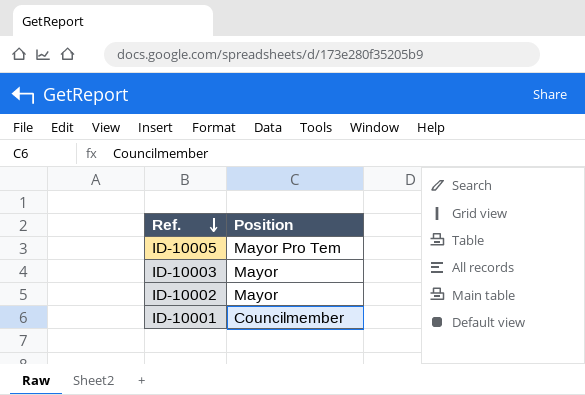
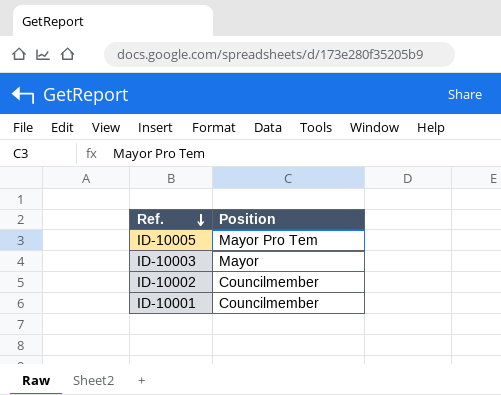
ID-10002 | Position: Mayor -> Councilmember

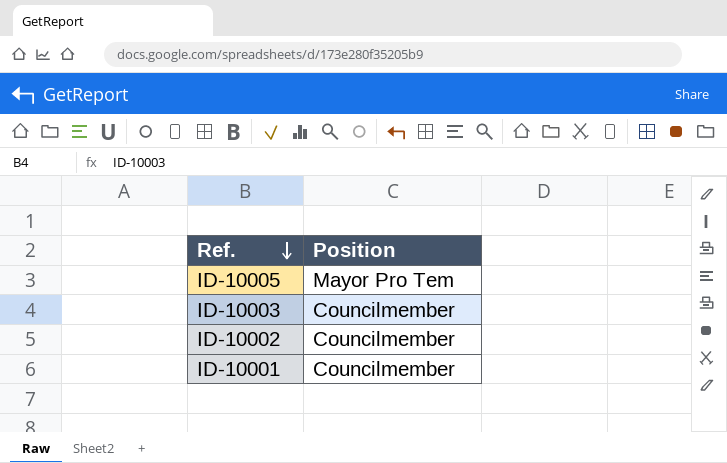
ID-10003 | Position: Mayor -> Councilmember

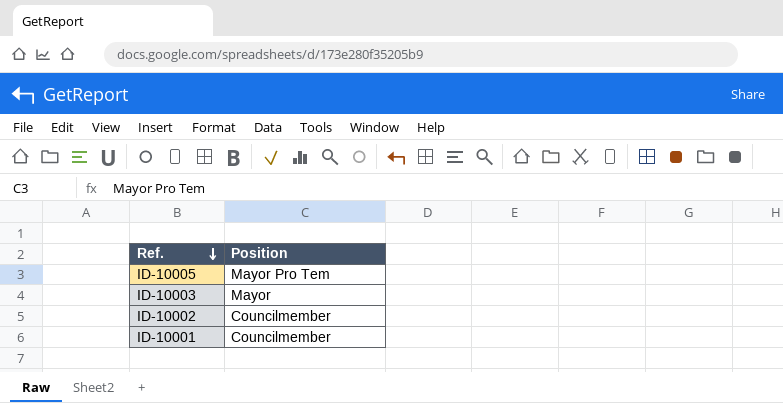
ID-10003 | Position: Councilmember -> Mayor

